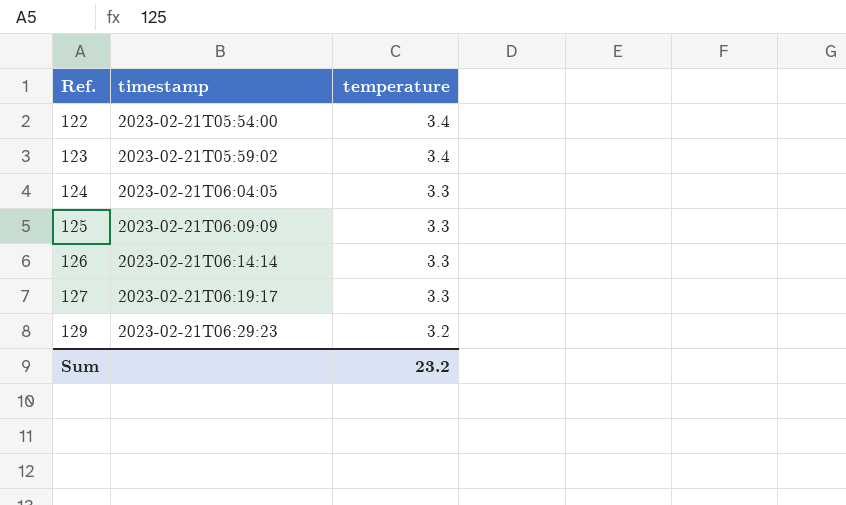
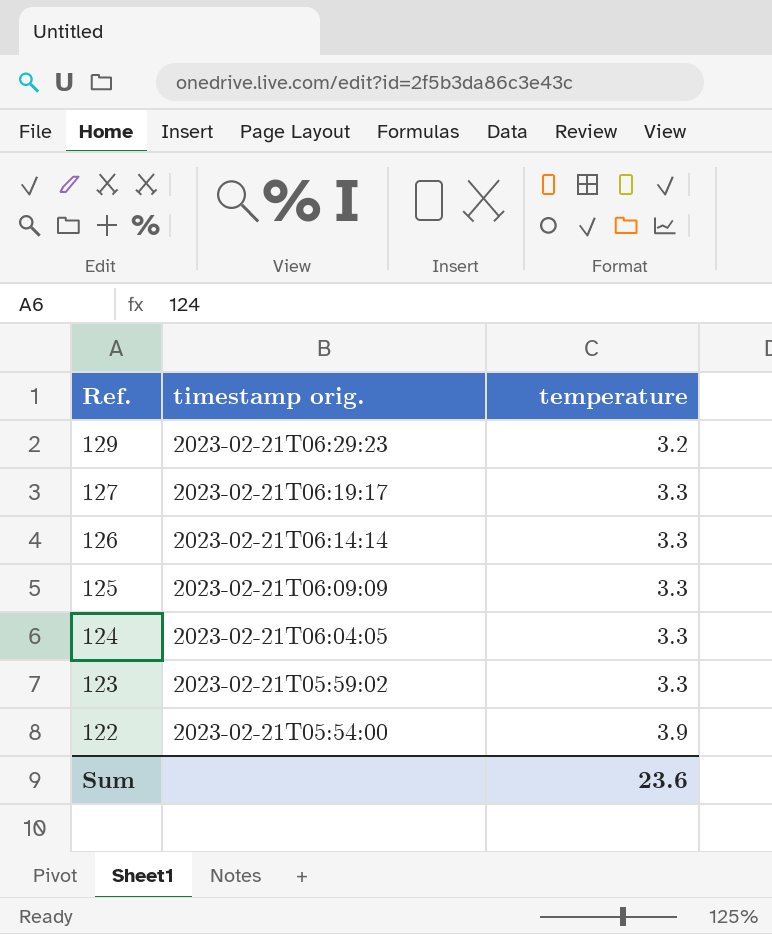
row order: Ref. ascending -> Ref. descending
column name: timestamp -> timestamp orig.
123 | temperature: 3.4 -> 3.3
122 | temperature: 3.4 -> 3.9
Sum | temperature: 23.2 -> 23.6

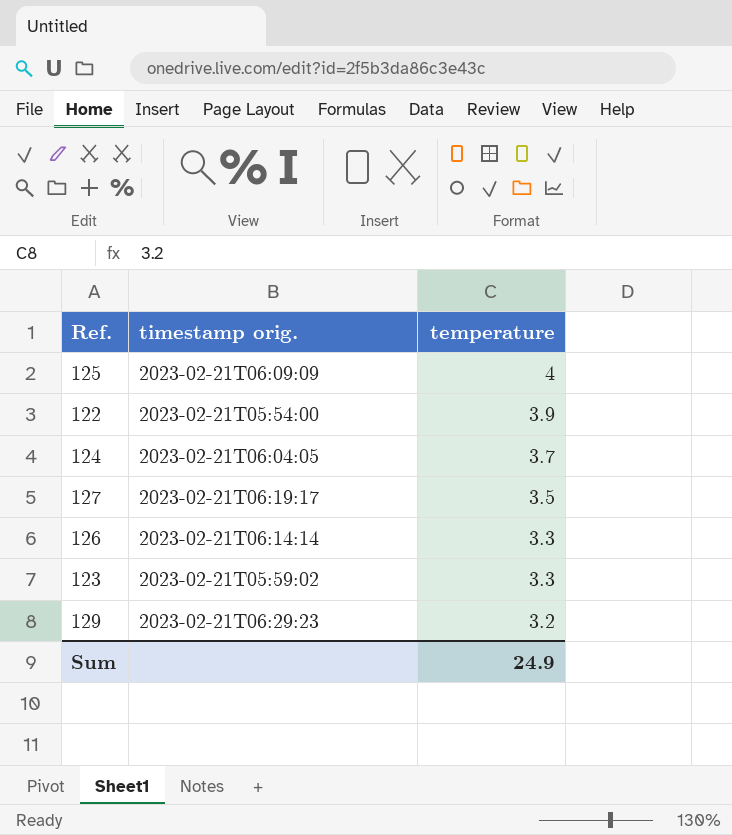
row order: Ref. descending -> temperature descending
125 | temperature: 3.3 -> 4
124 | temperature: 3.3 -> 3.7
127 | temperature: 3.3 -> 3.5
Sum | temperature: 23.6 -> 24.9

